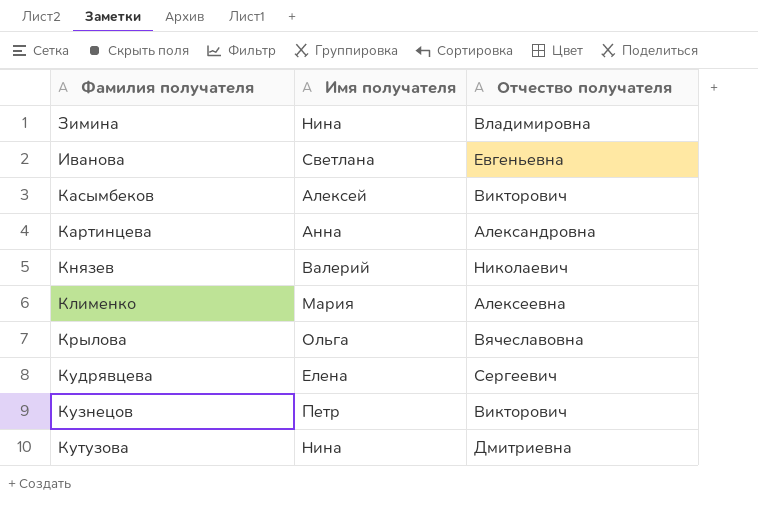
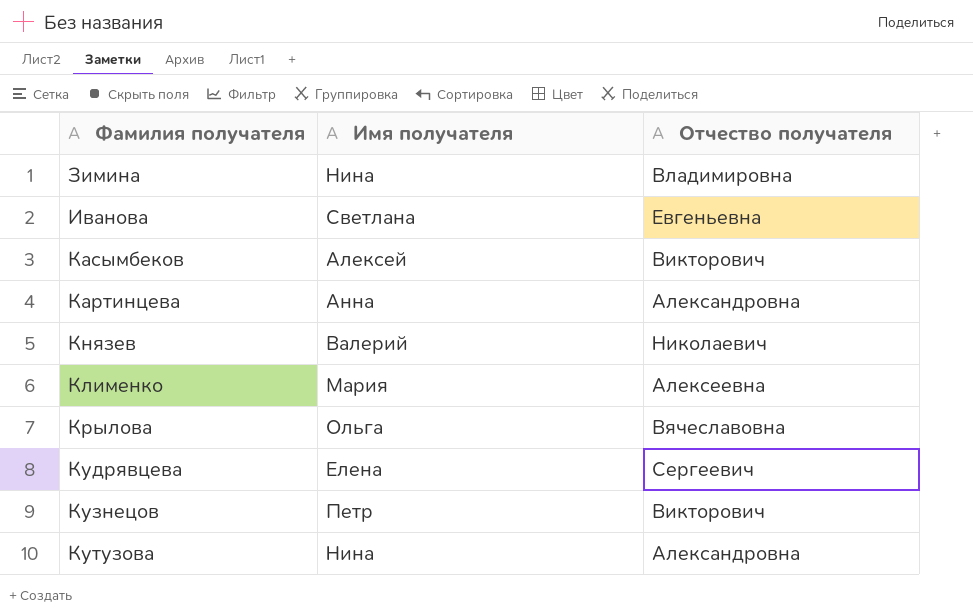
Кутузова | Отчество получателя: Дмитриевна -> Александровна

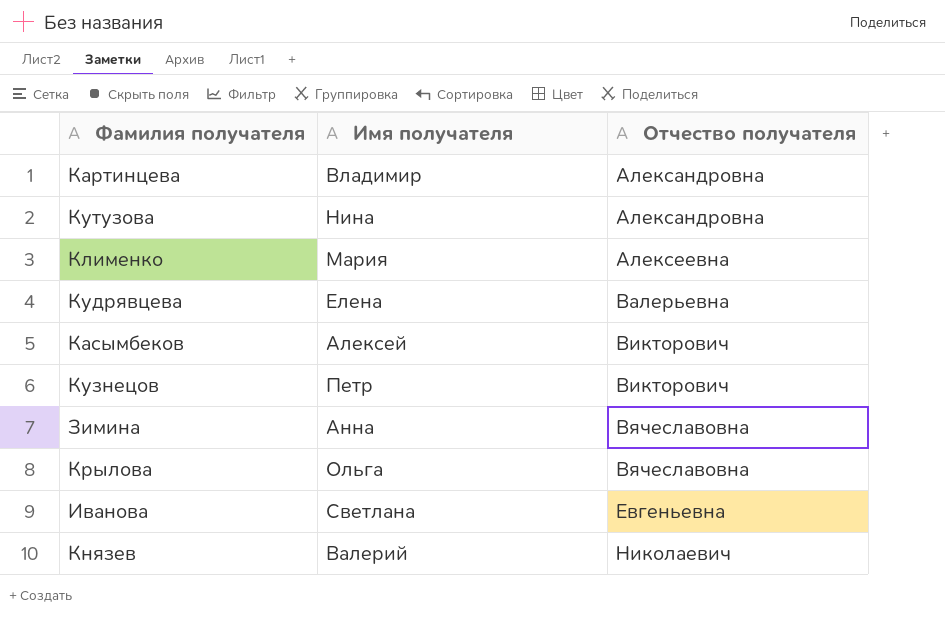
row order: none -> Отчество получателя ascending
Картинцева | Имя получателя: Анна -> Владимир
Кудрявцева | Отчество получателя: Сергеевич -> Валерьевна
Зимина | Имя получателя: Нина -> Анна
Зимина | Отчество получателя: Владимировна -> Вячеславовна

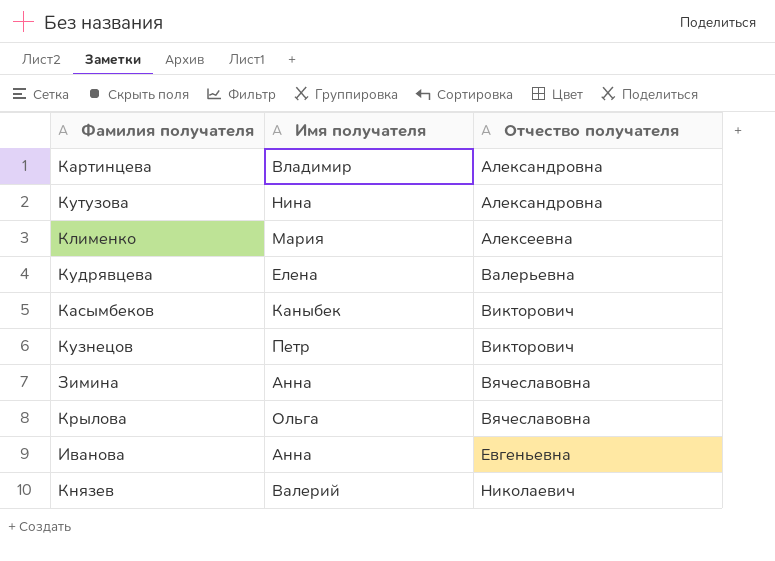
Касымбеков | Имя получателя: Алексей -> Каныбек
Иванова | Имя получателя: Светлана -> Анна

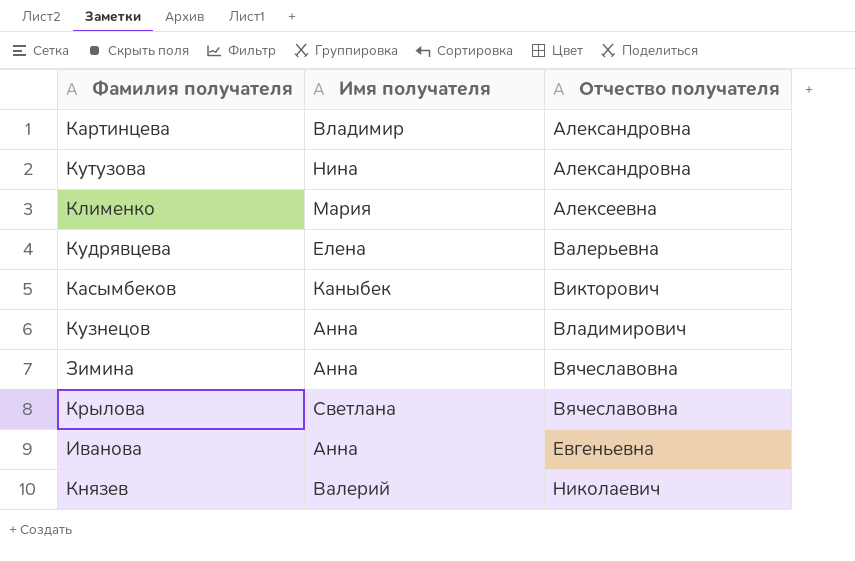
Кузнецов | Имя получателя: Петр -> Анна
Кузнецов | Отчество получателя: Викторович -> Владимирович
Крылова | Имя получателя: Ольга -> Светлана

